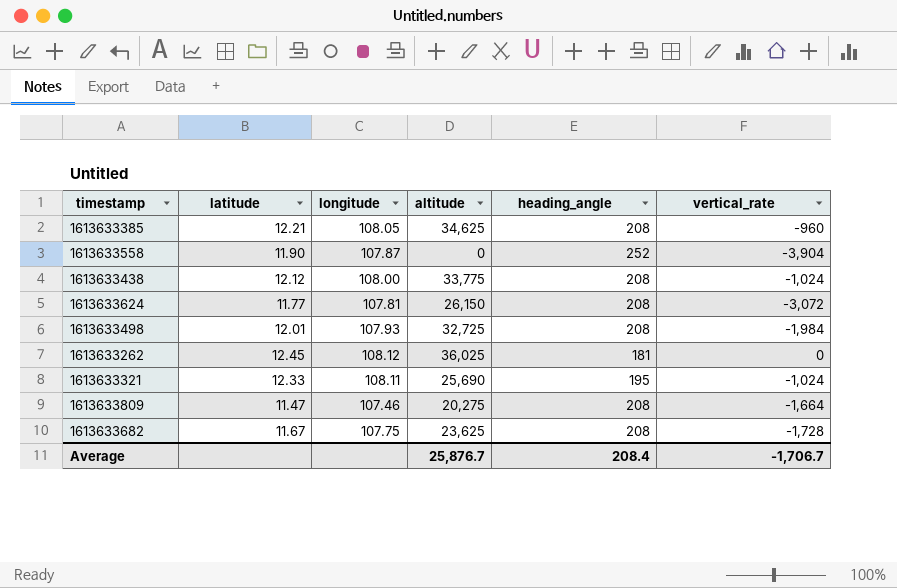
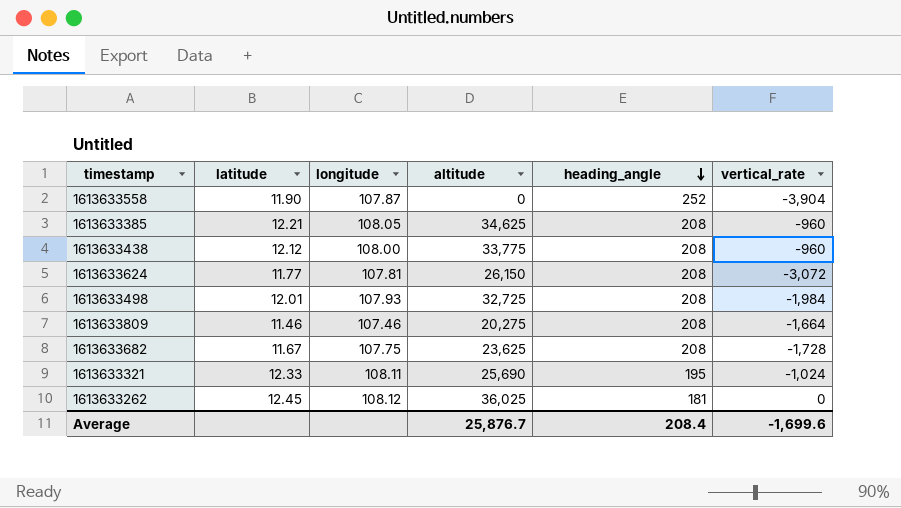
row order: none -> heading_angle descending
1613633438 | vertical_rate: -1,024 -> -960
1613633809 | latitude: 11.47 -> 11.46
Average | vertical_rate: -1,706.7 -> -1,699.6

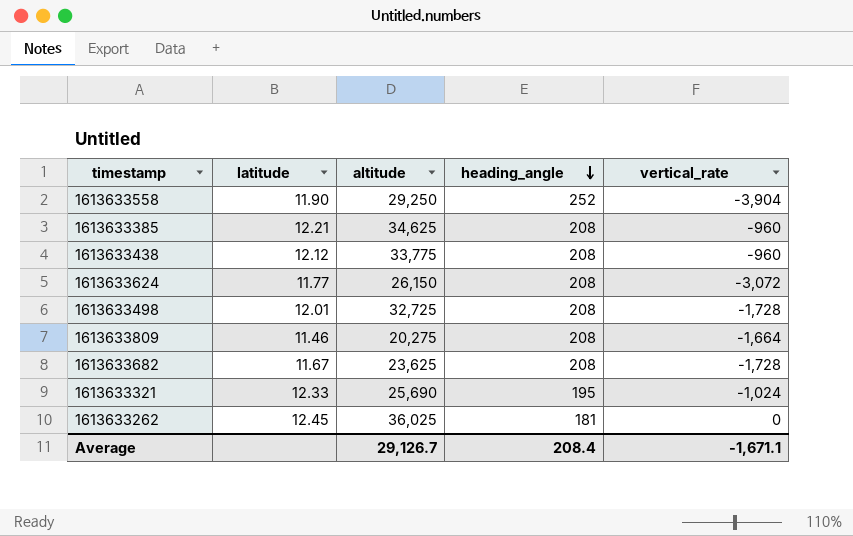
column longitude | position: 3 -> none
1613633558 | altitude: 0 -> 29,250
1613633498 | vertical_rate: -1,984 -> -1,728
Average | altitude: 25,876.7 -> 29,126.7
Average | vertical_rate: -1,699.6 -> -1,671.1

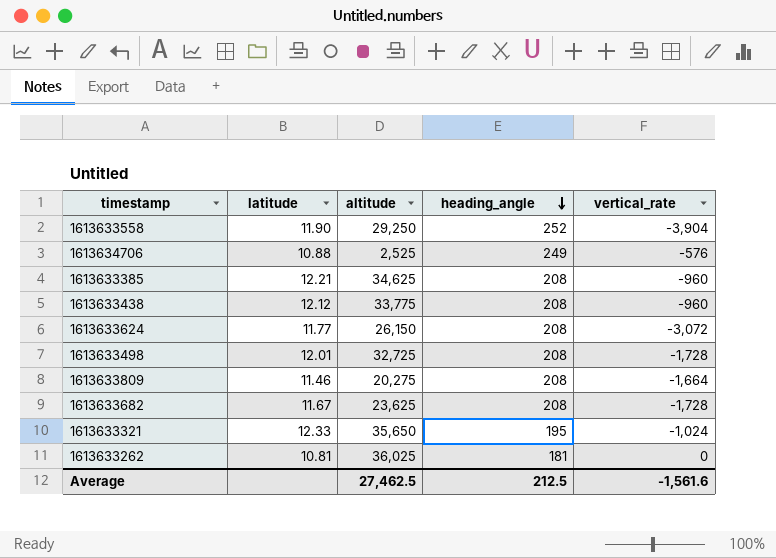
row 1613634706: none -> 10.88 | 2,525 | 249 | -576
1613633321 | altitude: 25,690 -> 35,650
1613633262 | latitude: 12.45 -> 10.81
Average | altitude: 29,126.7 -> 27,462.5
Average | heading_angle: 208.4 -> 212.5
Average | vertical_rate: -1,671.1 -> -1,561.6

